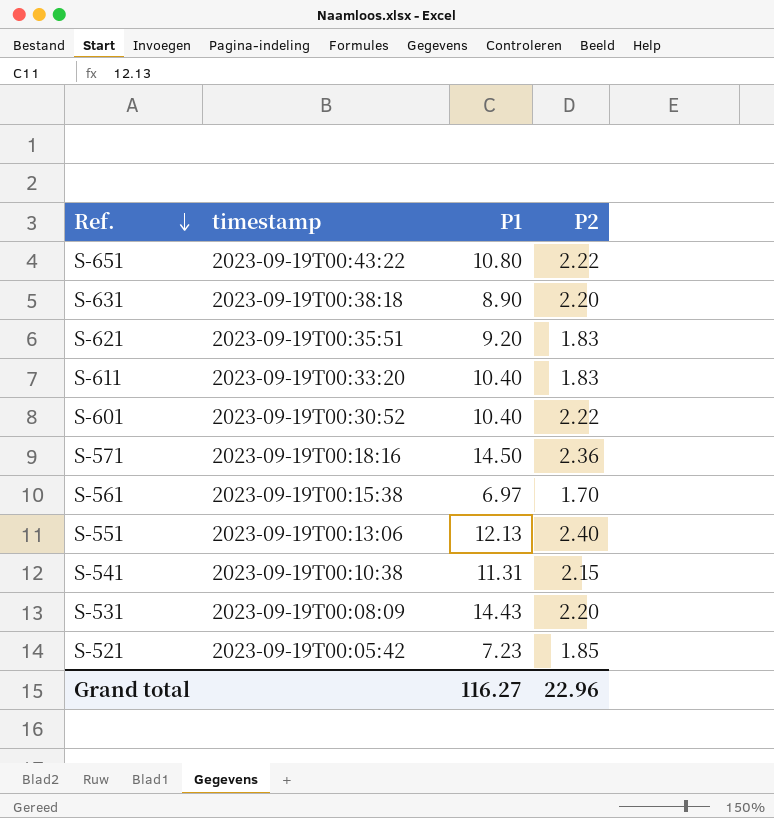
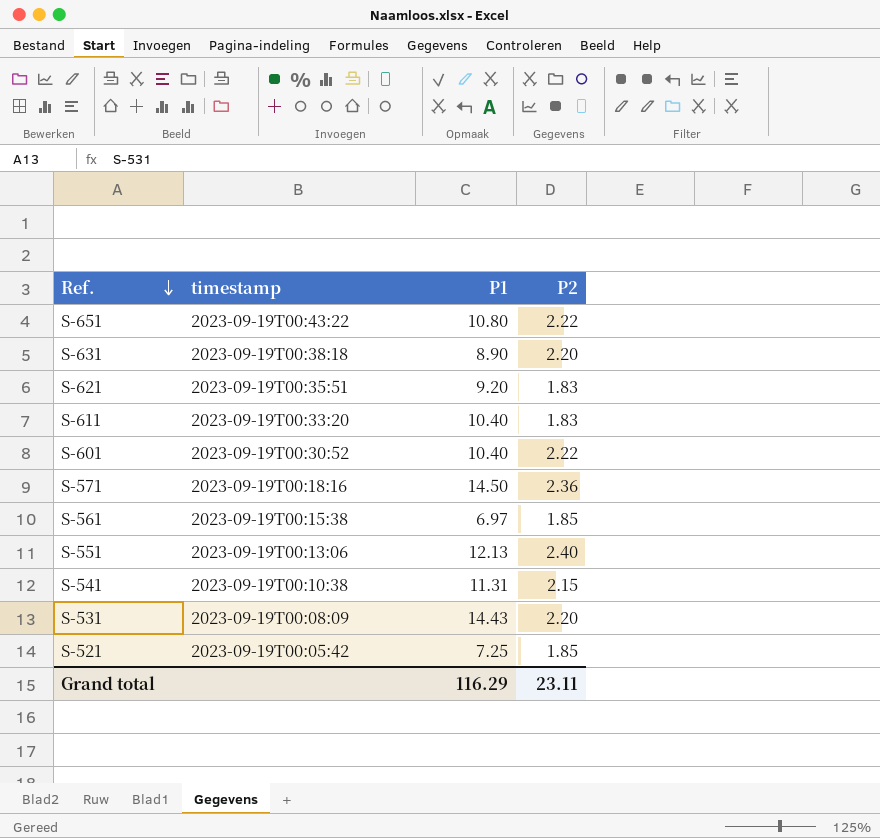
S-561 | P2: 1.70 -> 1.85
S-521 | P1: 7.23 -> 7.25
Grand total | P1: 116.27 -> 116.29
Grand total | P2: 22.96 -> 23.11

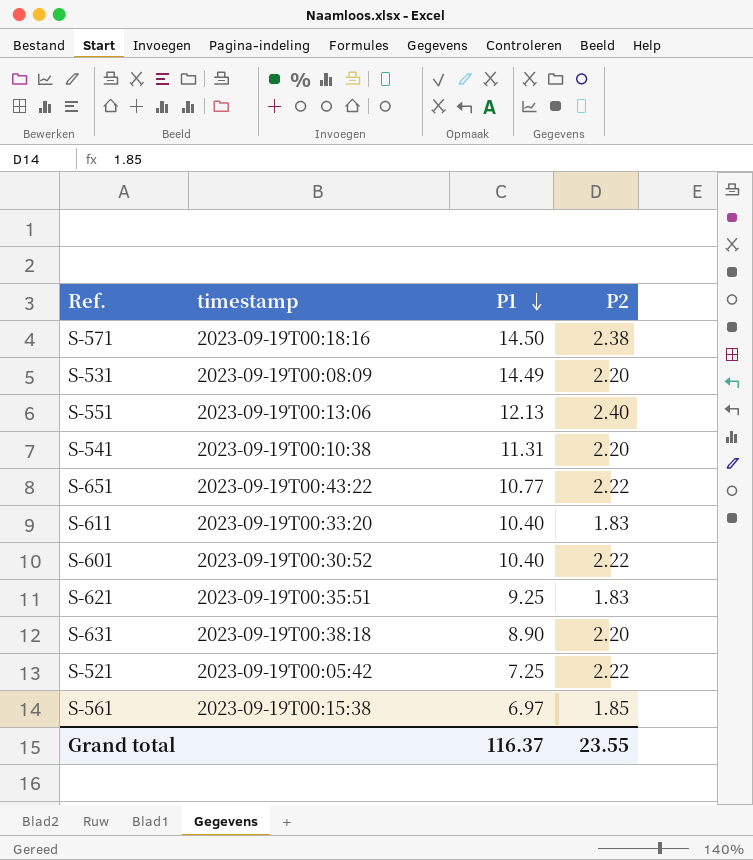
row order: Ref. descending -> P1 descending
S-571 | P2: 2.36 -> 2.38
S-531 | P1: 14.43 -> 14.49
S-541 | P2: 2.15 -> 2.20
S-651 | P1: 10.80 -> 10.77
S-621 | P1: 9.20 -> 9.25
S-521 | P2: 1.85 -> 2.22
Grand total | P1: 116.29 -> 116.37
Grand total | P2: 23.11 -> 23.55

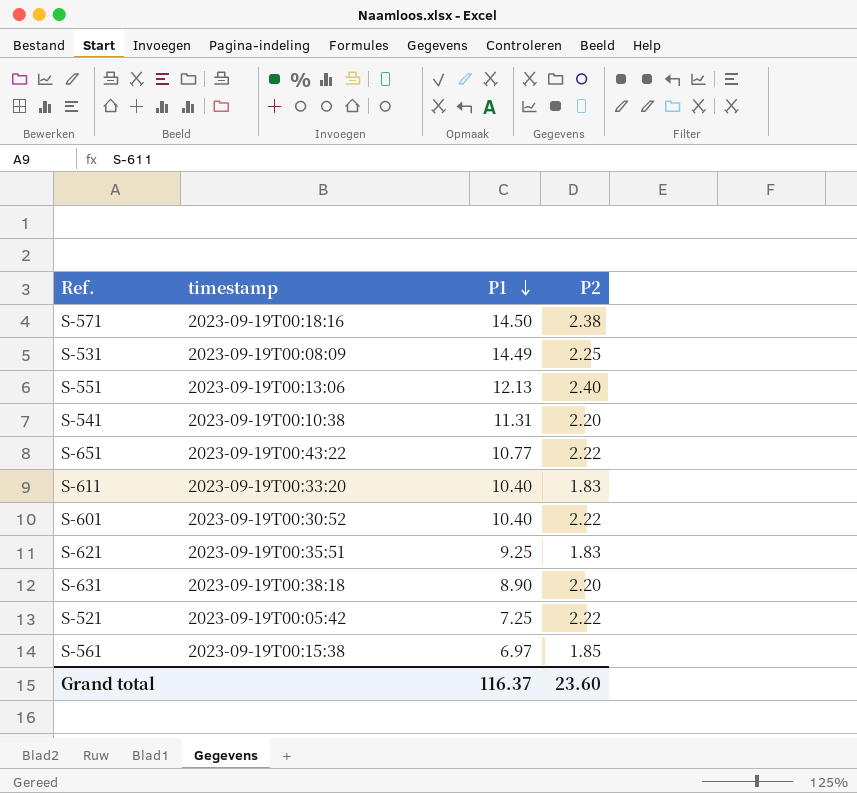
S-531 | P2: 2.20 -> 2.25
Grand total | P2: 23.55 -> 23.60

